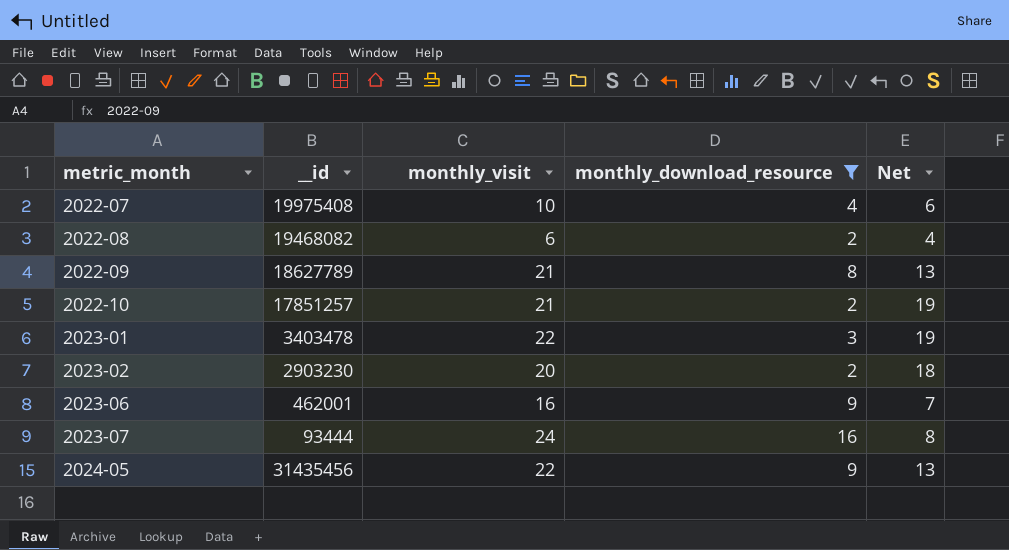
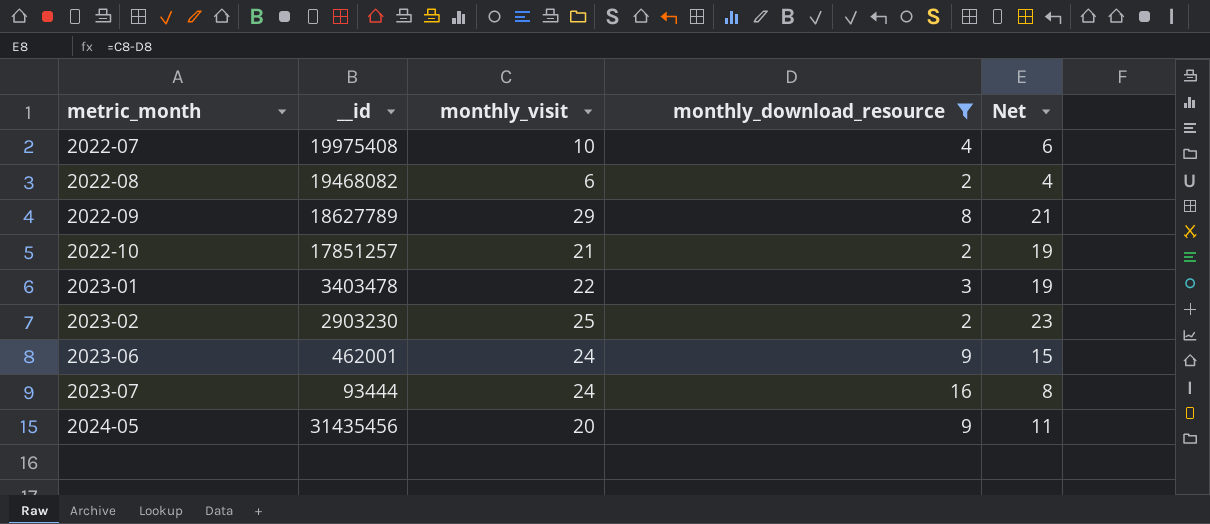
2022-09 | monthly_visit: 21 -> 29
2022-09 | Net: 13 -> 21
2023-02 | monthly_visit: 20 -> 25
2023-02 | Net: 18 -> 23
2023-06 | monthly_visit: 16 -> 24
2023-06 | Net: 7 -> 15
2024-05 | monthly_visit: 22 -> 20
2024-05 | Net: 13 -> 11

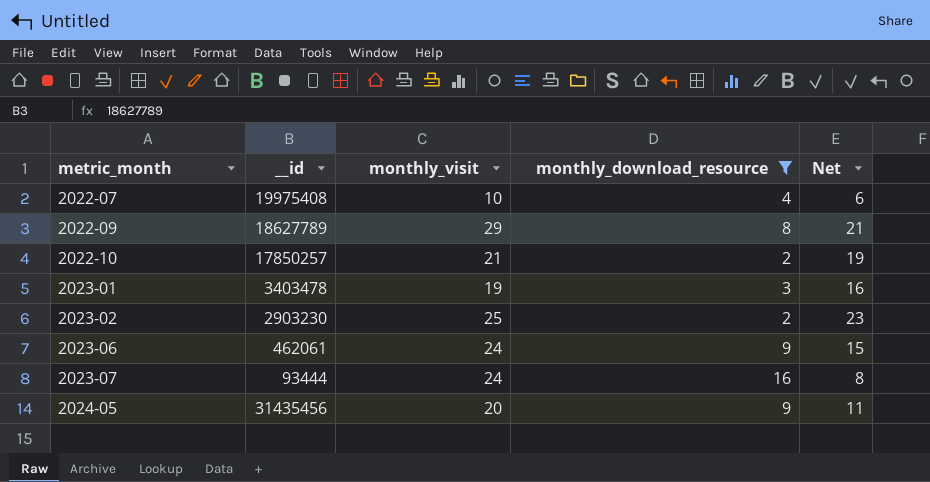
row 2022-08: 19468082 | 6 | 2 | 4 -> none
2022-10 | __id: 17851257 -> 17850257
2023-01 | monthly_visit: 22 -> 19
2023-01 | Net: 19 -> 16
2023-06 | __id: 462001 -> 462061

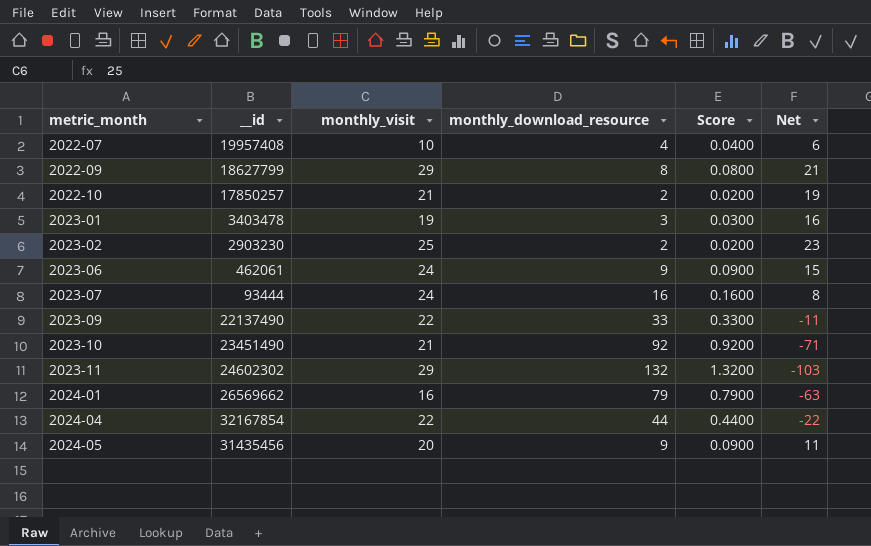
filter: monthly_download_resource <= 16 -> none
column Score | formula: none -> [monthly_download_resource] * 0.01
2022-07 | __id: 19975408 -> 19957408
2022-09 | __id: 18627789 -> 18627799

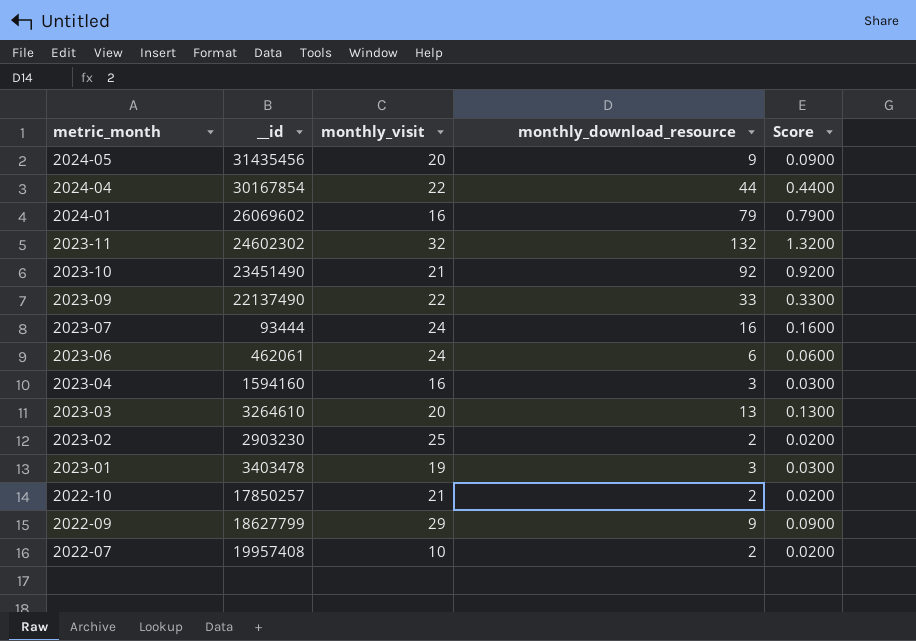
row order: metric_month ascending -> metric_month descending
column Net | formula: [monthly_visit] - [monthly_download_resource] -> none
2024-04 | __id: 32167854 -> 30167854
2024-01 | __id: 26569662 -> 26069602
2023-11 | monthly_visit: 29 -> 32
2023-06 | monthly_download_resource: 9 -> 6
2023-06 | Score: 0.0900 -> 0.0600
row 2023-04: none -> 1594160 | 16 | 3 | 0.0300
row 2023-03: none -> 3264610 | 20 | 13 | 0.1300
2022-09 | monthly_download_resource: 8 -> 9
2022-09 | Score: 0.0800 -> 0.0900
2022-07 | monthly_download_resource: 4 -> 2
2022-07 | Score: 0.0400 -> 0.0200

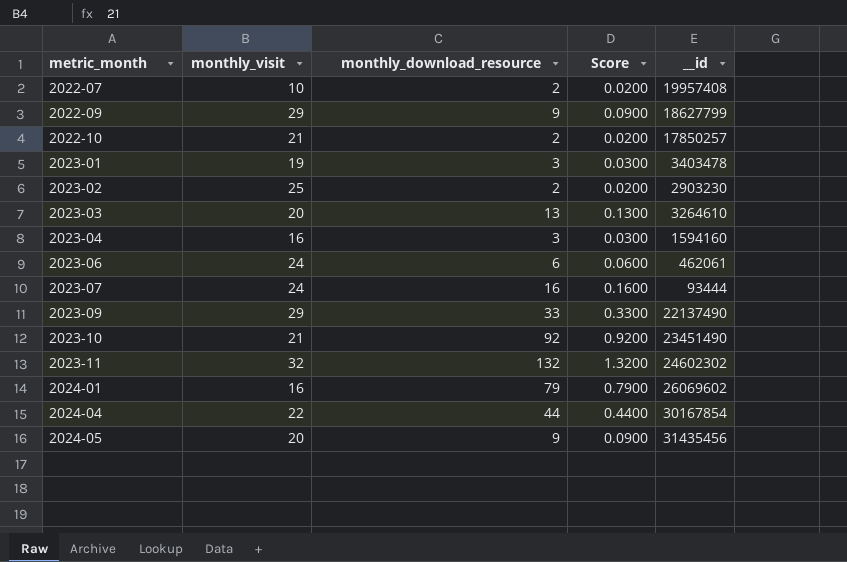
row order: metric_month descending -> metric_month ascending
column __id | position: 2 -> 5
2023-09 | monthly_visit: 22 -> 29

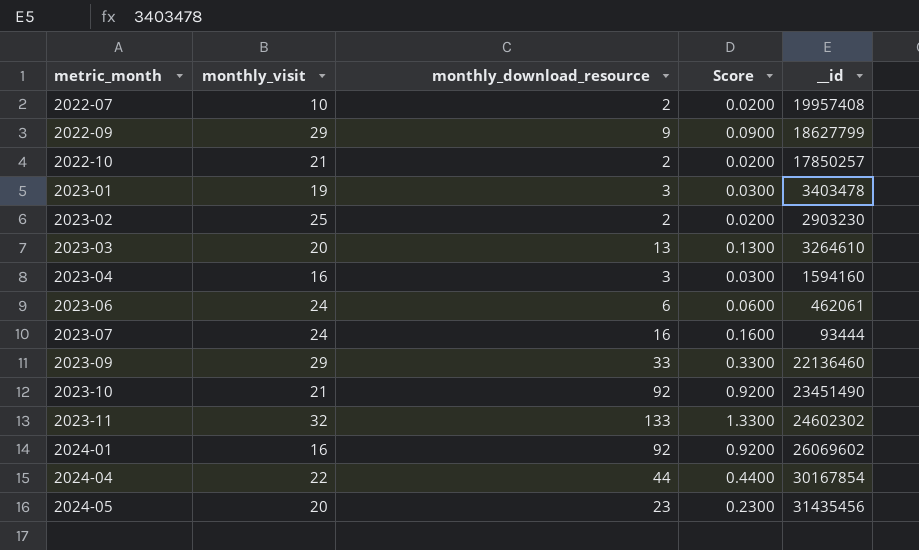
2023-09 | __id: 22137490 -> 22136460
2023-11 | monthly_download_resource: 132 -> 133
2023-11 | Score: 1.3200 -> 1.3300
2024-01 | monthly_download_resource: 79 -> 92
2024-01 | Score: 0.7900 -> 0.9200
2024-05 | monthly_download_resource: 9 -> 23
2024-05 | Score: 0.0900 -> 0.2300

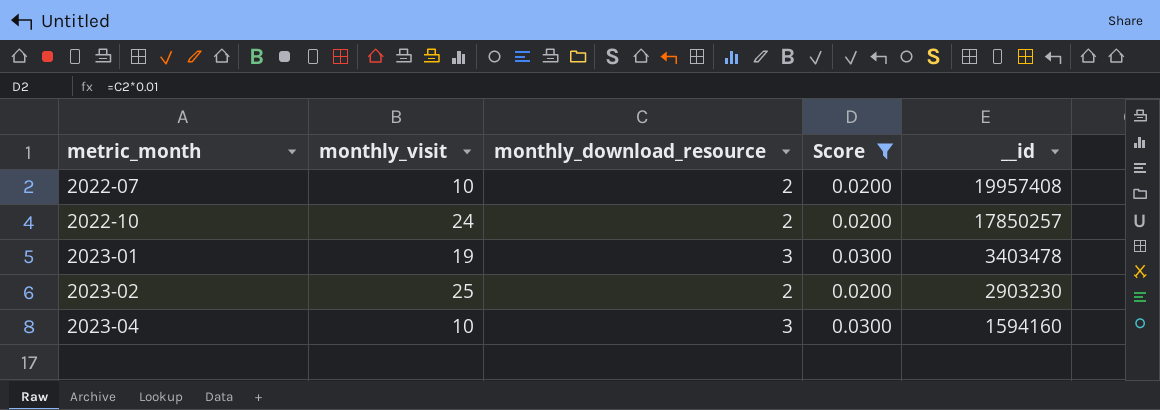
filter: none -> Score <= 0.0300
2022-10 | monthly_visit: 21 -> 24
2023-04 | monthly_visit: 16 -> 10

